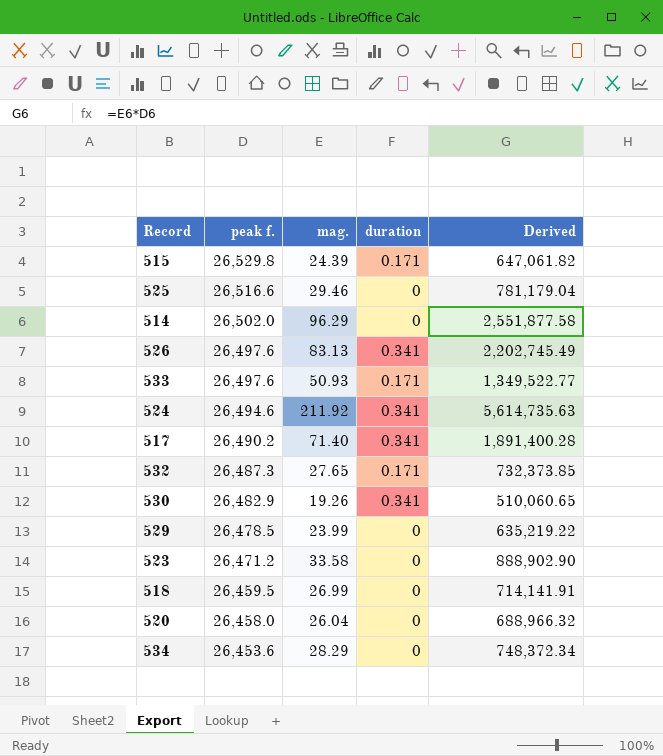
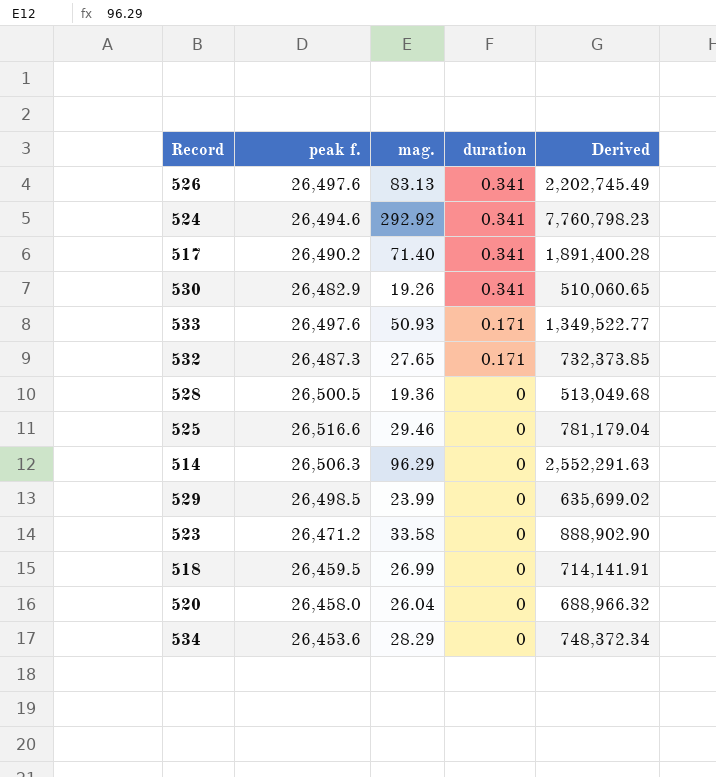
row order: peak f. descending -> duration descending
row 515: 26,529.8 | 24.39 | 0.171 | 647,061.82 -> none
524 | mag.: 211.92 -> 292.92
524 | Derived: 5,614,735.63 -> 7,760,798.23
row 528: none -> 26,500.5 | 19.36 | 0 | 513,049.68
514 | peak f.: 26,502.0 -> 26,506.3
514 | Derived: 2,551,877.58 -> 2,552,291.63
529 | peak f.: 26,478.5 -> 26,498.5
529 | Derived: 635,219.22 -> 635,699.02

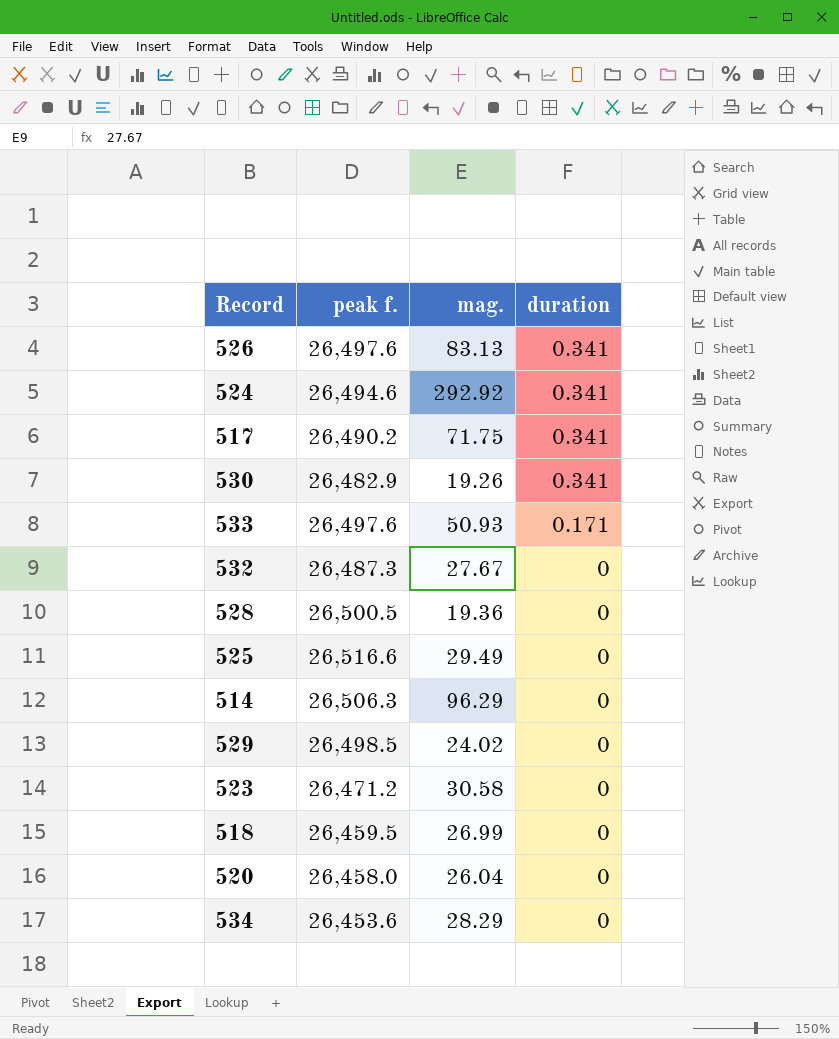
column Derived | formula: [peak f.] * [mag.] -> none
517 | mag.: 71.40 -> 71.75
532 | mag.: 27.65 -> 27.67
532 | duration: 0.171 -> 0
525 | mag.: 29.46 -> 29.49
529 | mag.: 23.99 -> 24.02
523 | mag.: 33.58 -> 30.58

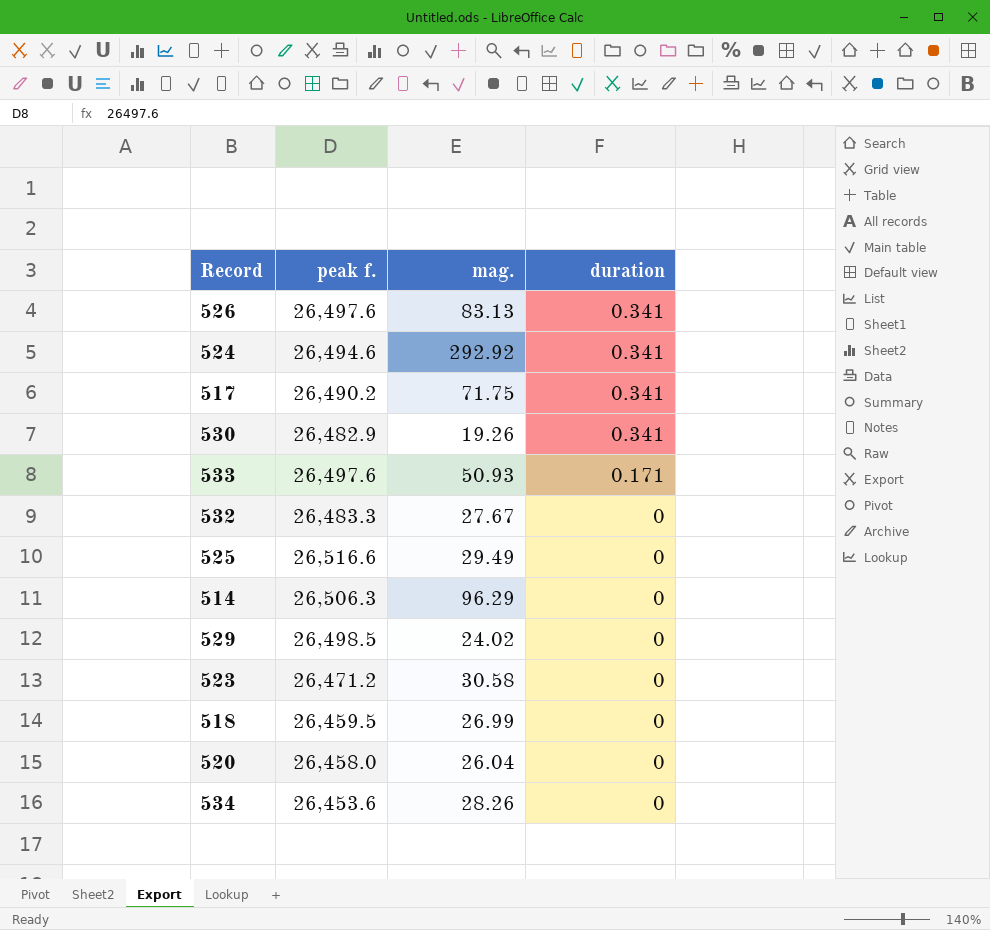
row 528: 26,500.5 | 19.36 | 0 -> none
532 | peak f.: 26,487.3 -> 26,483.3
534 | mag.: 28.29 -> 28.26

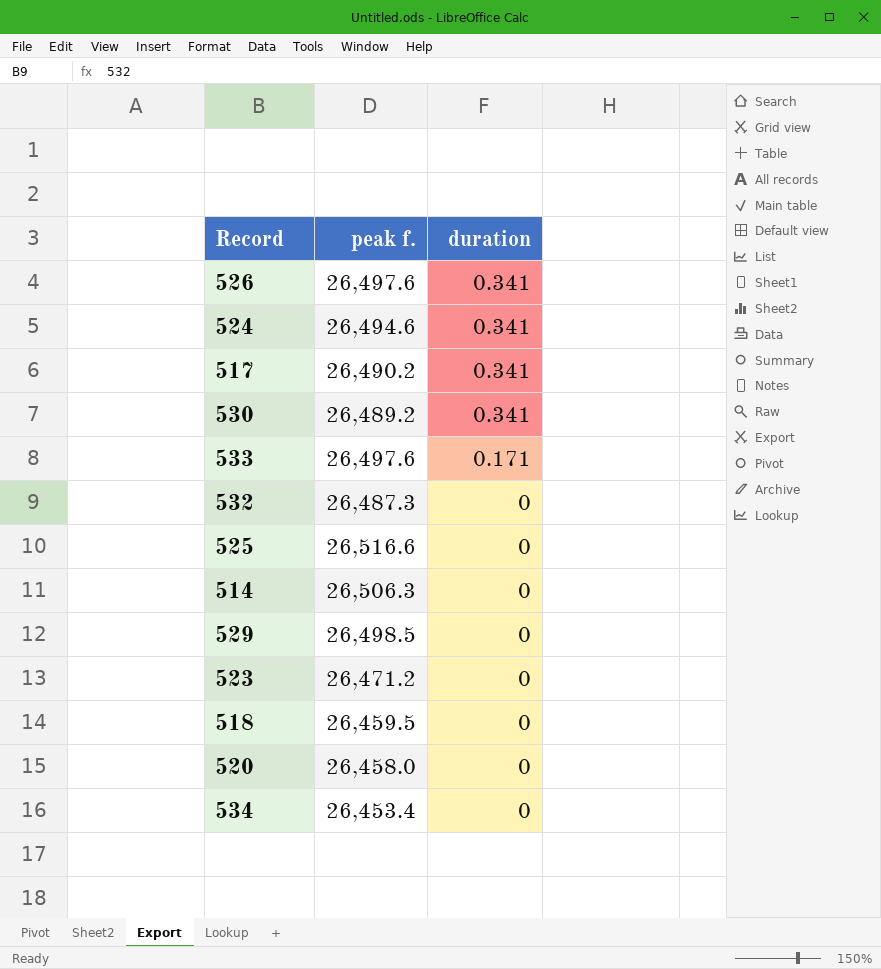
column mag. | position: 3 -> none
530 | peak f.: 26,482.9 -> 26,489.2
532 | peak f.: 26,483.3 -> 26,487.3
534 | peak f.: 26,453.6 -> 26,453.4

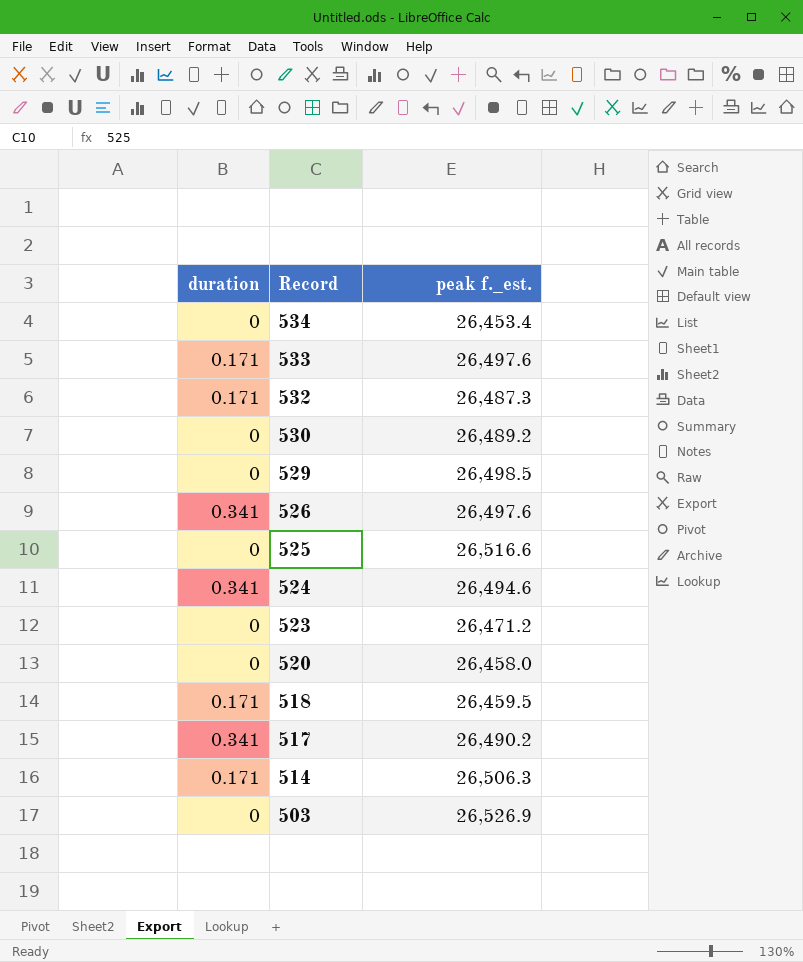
row order: duration descending -> Record descending
column duration | position: 3 -> 1
column name: peak f. -> peak f._est.
532 | duration: 0 -> 0.171
530 | duration: 0.341 -> 0
518 | duration: 0 -> 0.171
514 | duration: 0 -> 0.171
row 503: none -> 0 | 26,526.9

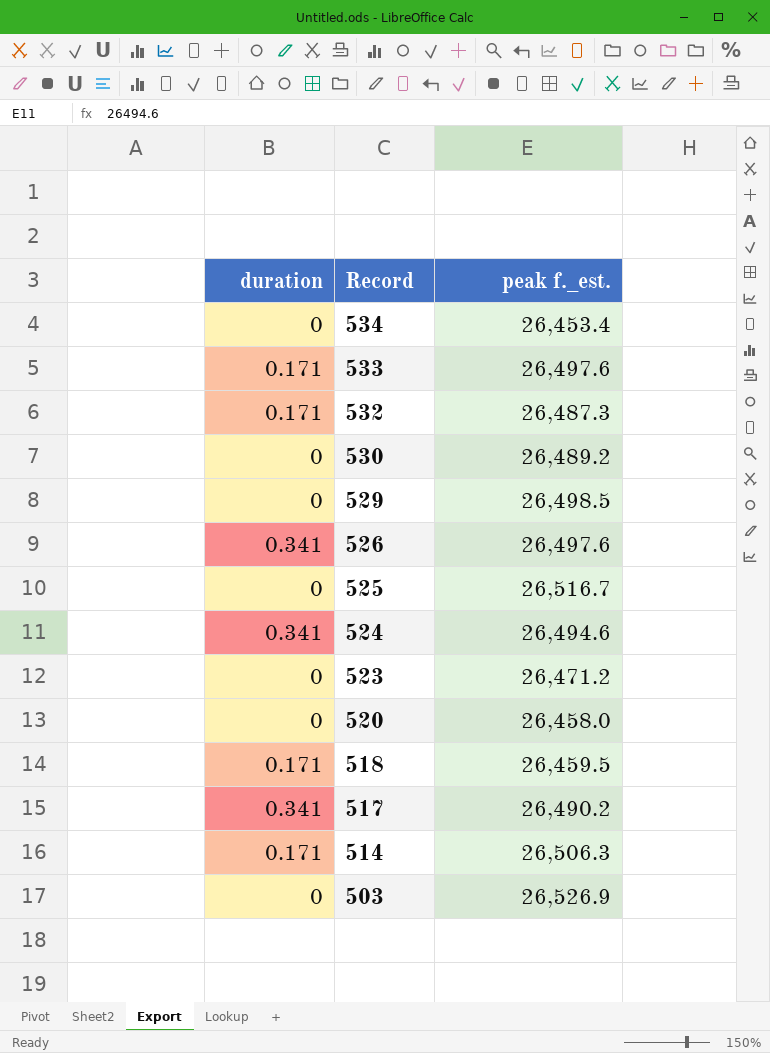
525 | peak f._est.: 26,516.6 -> 26,516.7

